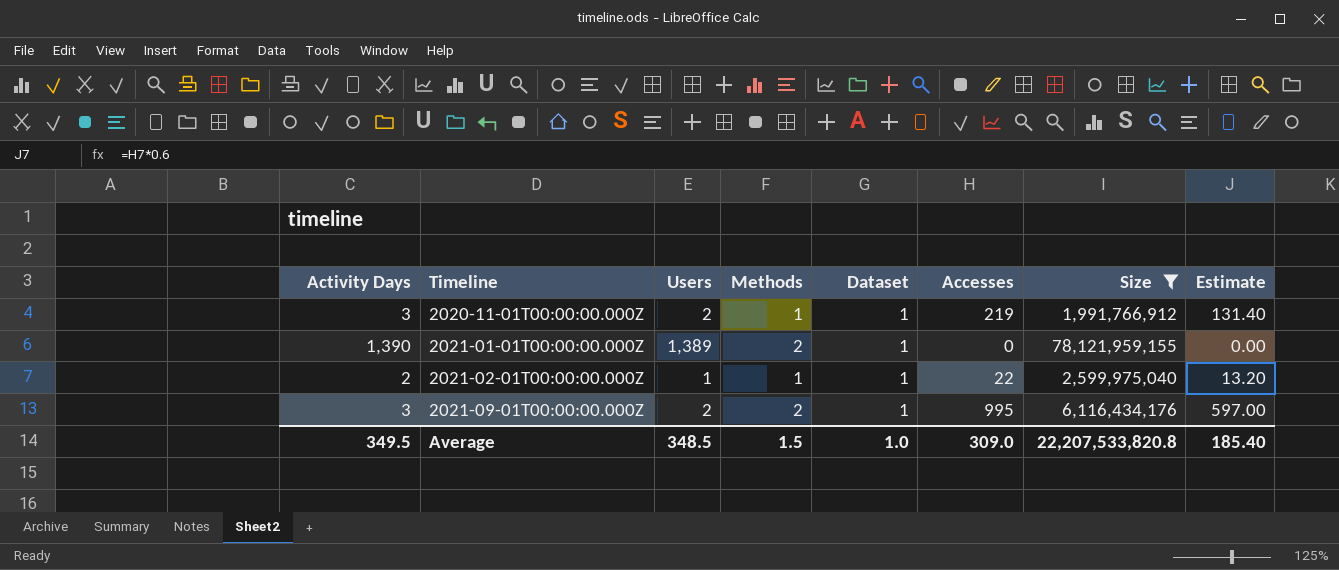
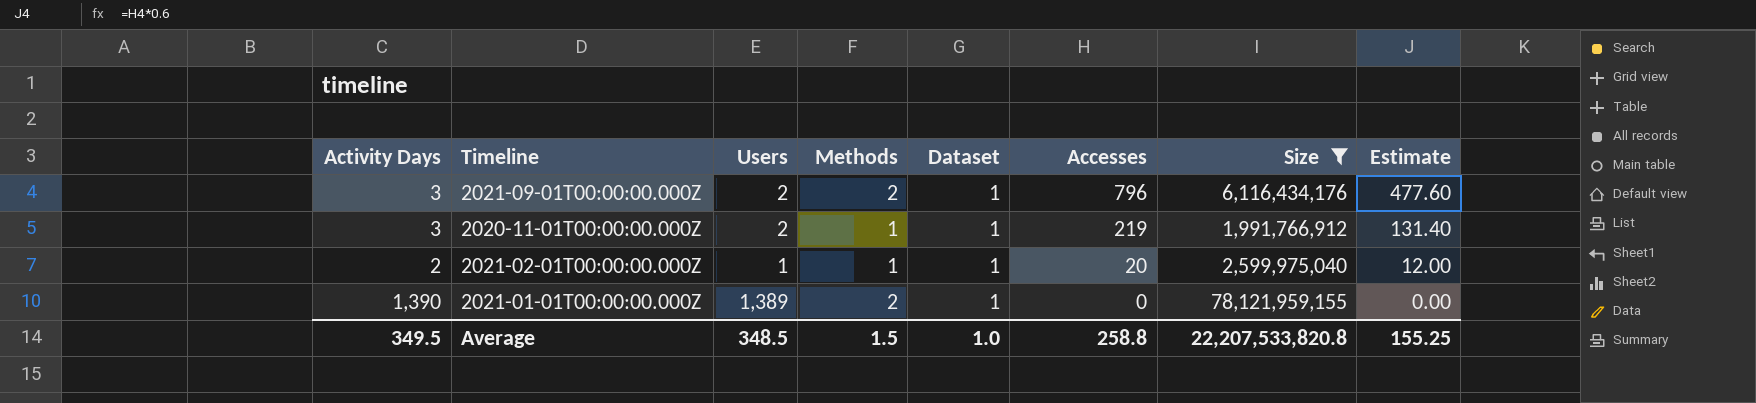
row order: Timeline ascending -> Accesses descending
2021-09-01T00:00:00.000Z | Accesses: 995 -> 796
2021-09-01T00:00:00.000Z | Estimate: 597.00 -> 477.60
2021-02-01T00:00:00.000Z | Accesses: 22 -> 20
2021-02-01T00:00:00.000Z | Estimate: 13.20 -> 12.00
Average | Accesses: 309.0 -> 258.8
Average | Estimate: 185.40 -> 155.25

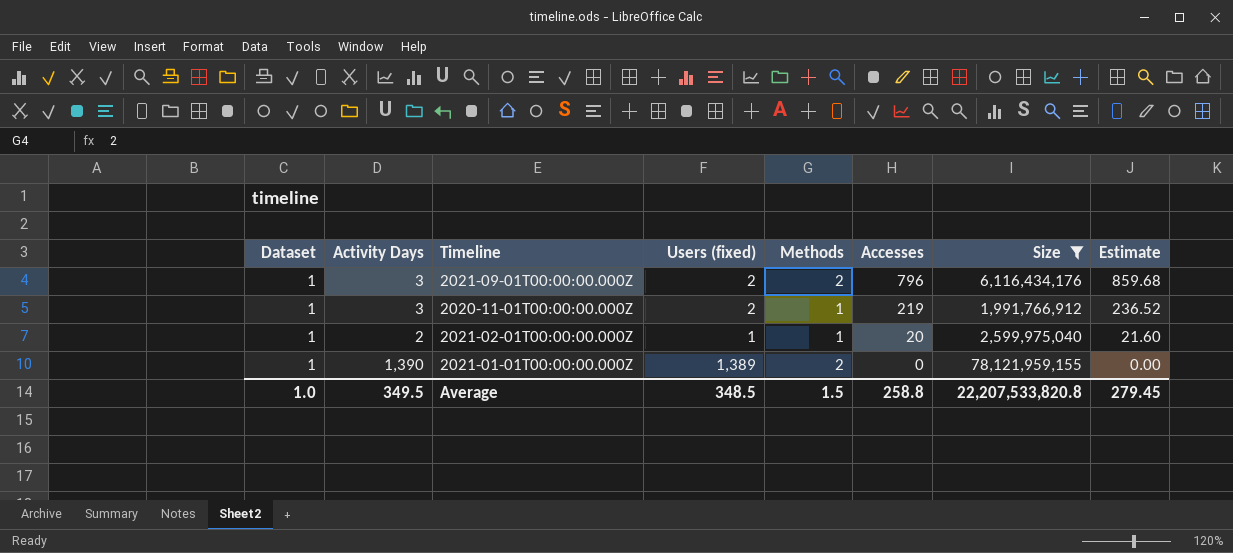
column Dataset | position: 5 -> 1
column name: Users -> Users (fixed)
column Estimate | formula: [Accesses] * 0.6 -> [Accesses] * 1.08
Average | Estimate: 155.25 -> 279.45

